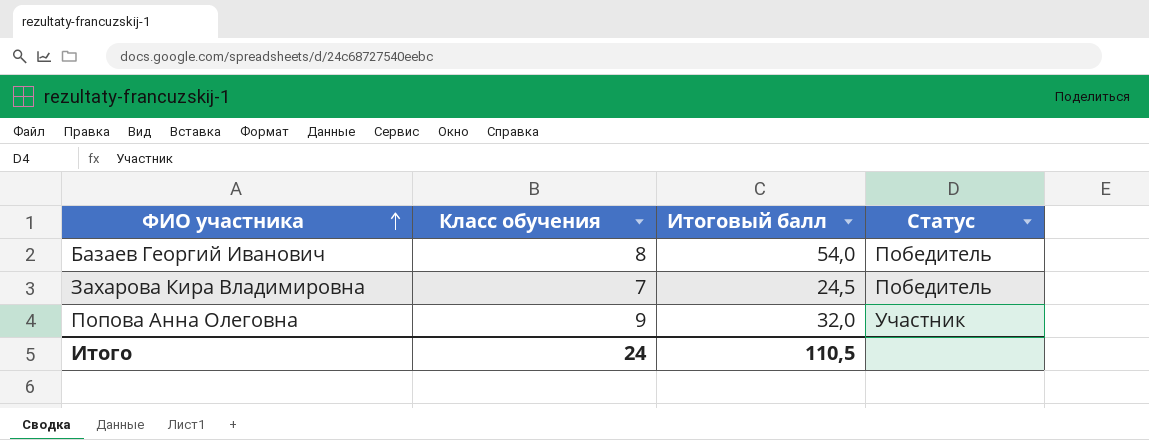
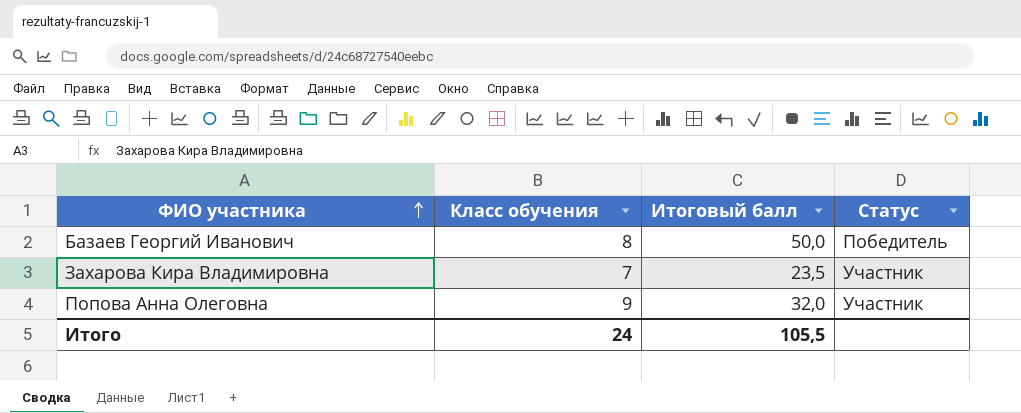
Базаев Георгий Иванович | Итоговый балл: 54,0 -> 50,0
Захарова Кира Владимировна | Итоговый балл: 24,5 -> 23,5
Захарова Кира Владимировна | Статус: Победитель -> Участник
Итого | Итоговый балл: 110,5 -> 105,5

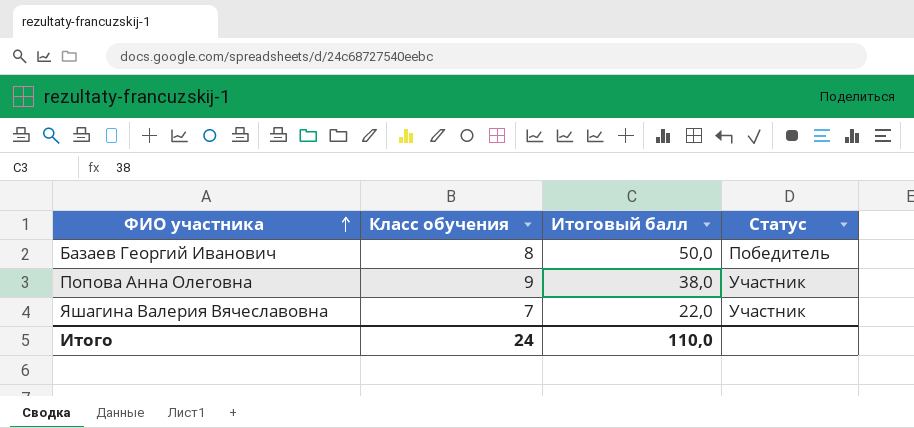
row Захарова Кира Владимировна: 7 | 23,5 | Участник -> none
Попова Анна Олеговна | Итоговый балл: 32,0 -> 38,0
row Яшагина Валерия Вячеславовна: none -> 7 | 22,0 | Участник
Итого | Итоговый балл: 105,5 -> 110,0

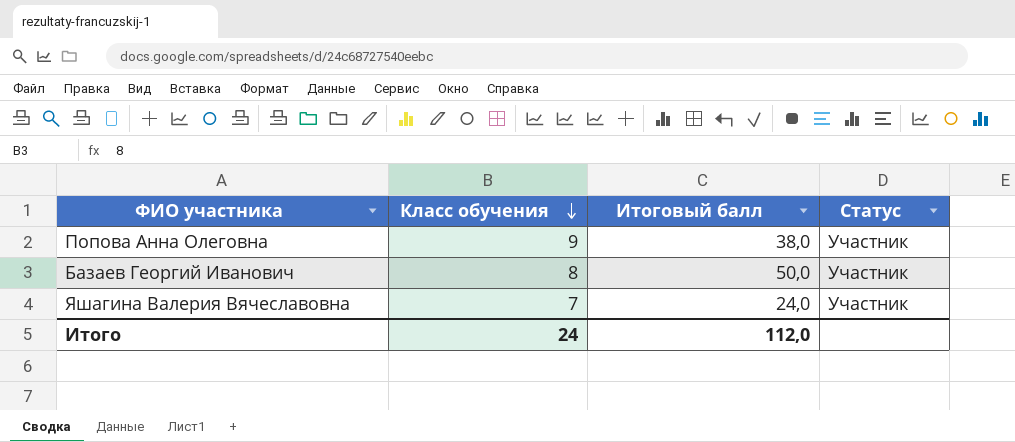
row order: ФИО участника ascending -> Класс обучения descending
Базаев Георгий Иванович | Статус: Победитель -> Участник
Яшагина Валерия Вячеславовна | Итоговый балл: 22,0 -> 24,0
Итого | Итоговый балл: 110,0 -> 112,0

